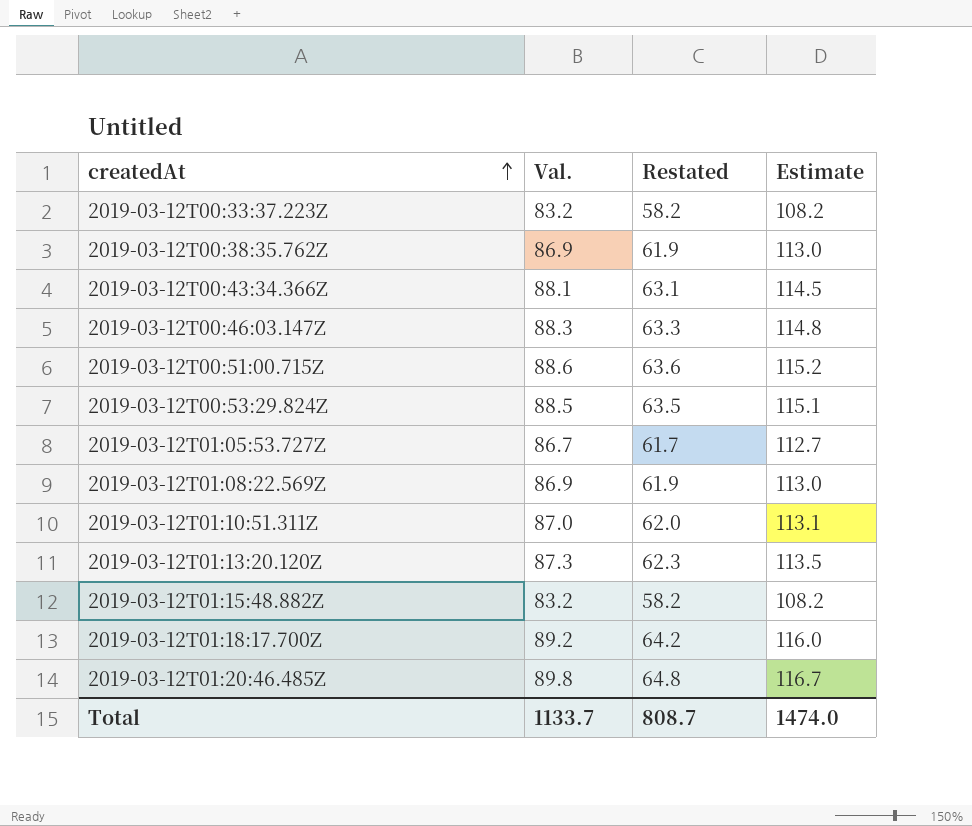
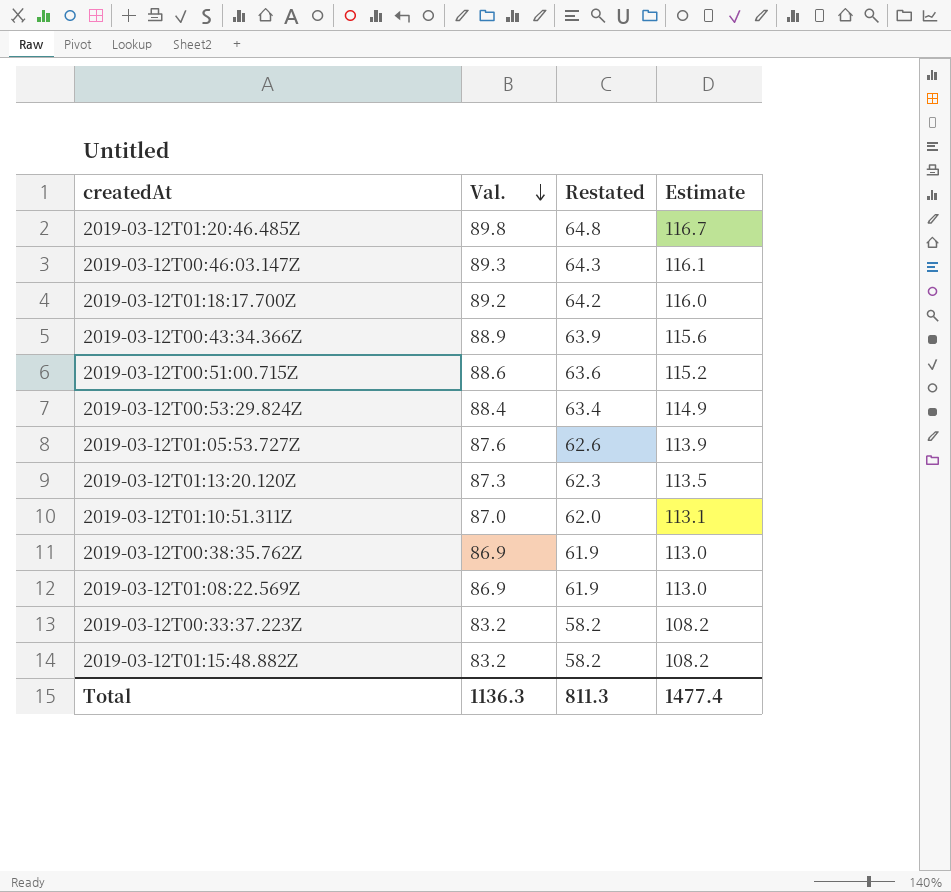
row order: createdAt ascending -> Val. descending
2019-03-12T00:46:03.147Z | Val.: 88.3 -> 89.3
2019-03-12T00:46:03.147Z | Restated: 63.3 -> 64.3
2019-03-12T00:46:03.147Z | Estimate: 114.8 -> 116.1
2019-03-12T00:43:34.366Z | Val.: 88.1 -> 88.9
2019-03-12T00:43:34.366Z | Restated: 63.1 -> 63.9
2019-03-12T00:43:34.366Z | Estimate: 114.5 -> 115.6
2019-03-12T00:53:29.824Z | Val.: 88.5 -> 88.4
2019-03-12T00:53:29.824Z | Restated: 63.5 -> 63.4
2019-03-12T00:53:29.824Z | Estimate: 115.1 -> 114.9
2019-03-12T01:05:53.727Z | Val.: 86.7 -> 87.6
2019-03-12T01:05:53.727Z | Restated: 61.7 -> 62.6
2019-03-12T01:05:53.727Z | Estimate: 112.7 -> 113.9
Total | Val.: 1133.7 -> 1136.3
Total | Restated: 808.7 -> 811.3
Total | Estimate: 1474.0 -> 1477.4

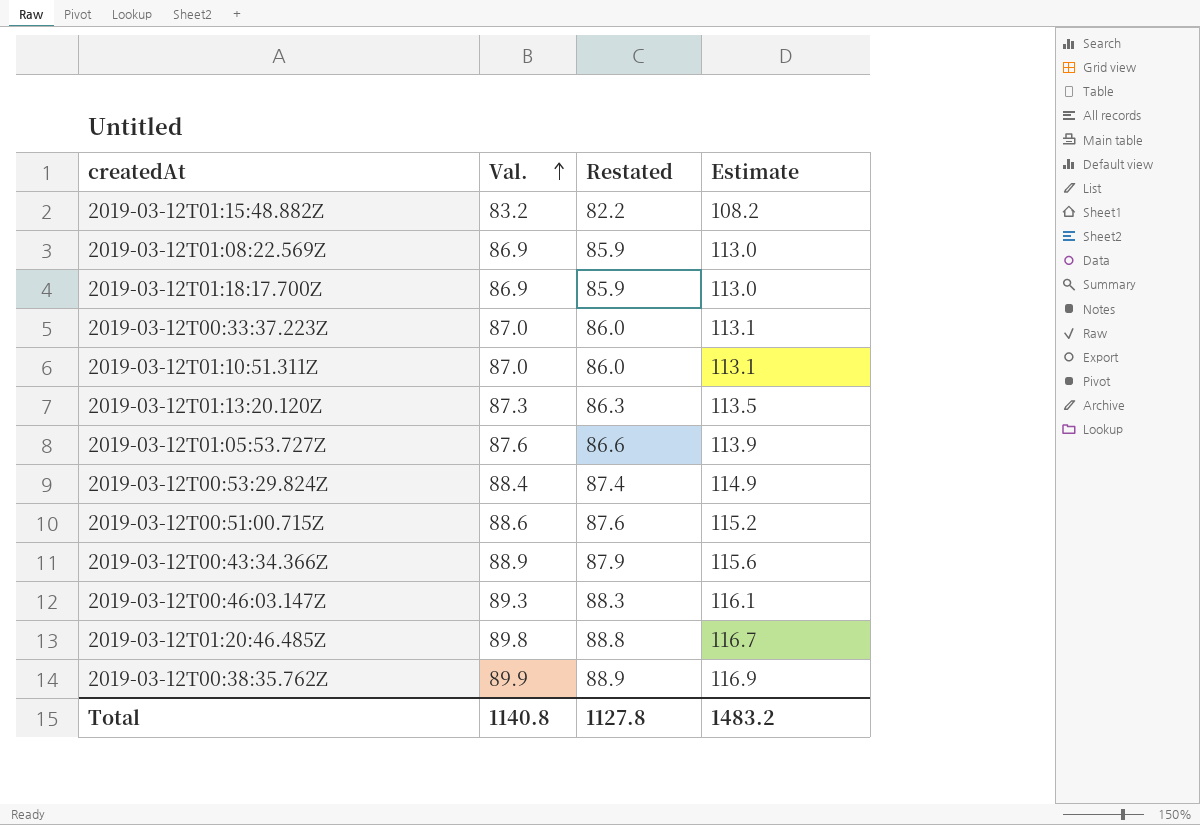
row order: Val. descending -> Val. ascending
column Restated | formula: [Val.] - 25 -> [Val.] - 1
2019-03-12T01:18:17.700Z | Val.: 89.2 -> 86.9
2019-03-12T01:18:17.700Z | Estimate: 116.0 -> 113.0
2019-03-12T00:33:37.223Z | Val.: 83.2 -> 87.0
2019-03-12T00:33:37.223Z | Estimate: 108.2 -> 113.1
2019-03-12T00:38:35.762Z | Val.: 86.9 -> 89.9
2019-03-12T00:38:35.762Z | Estimate: 113.0 -> 116.9
Total | Val.: 1136.3 -> 1140.8
Total | Restated: 811.3 -> 1127.8
Total | Estimate: 1477.4 -> 1483.2

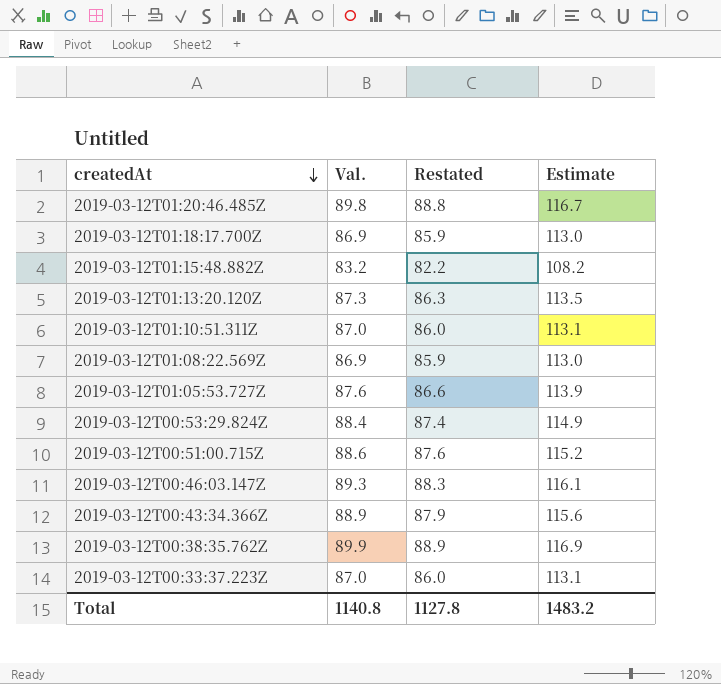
row order: Val. ascending -> createdAt descending

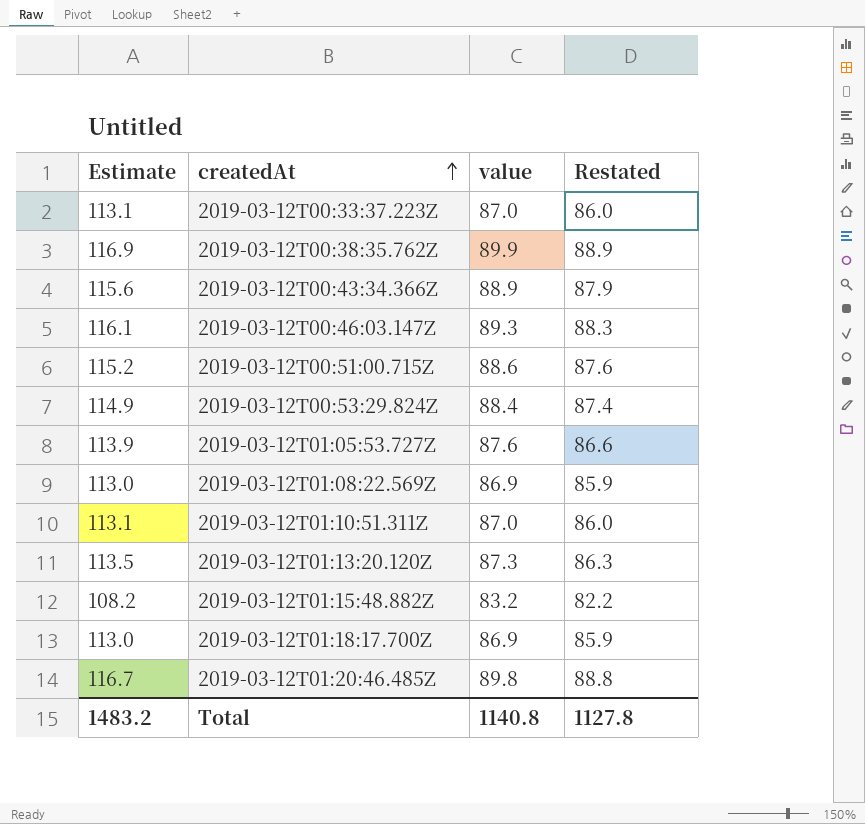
row order: createdAt descending -> createdAt ascending
column Estimate | position: 4 -> 1
column name: Val. -> value

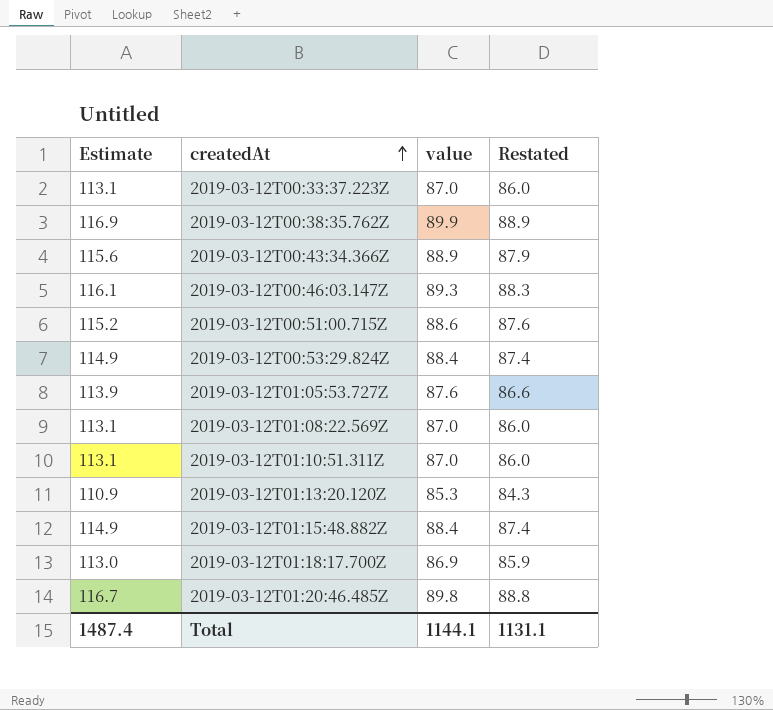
2019-03-12T01:08:22.569Z | Estimate: 113.0 -> 113.1
2019-03-12T01:08:22.569Z | value: 86.9 -> 87.0
2019-03-12T01:08:22.569Z | Restated: 85.9 -> 86.0
2019-03-12T01:13:20.120Z | Estimate: 113.5 -> 110.9
2019-03-12T01:13:20.120Z | value: 87.3 -> 85.3
2019-03-12T01:13:20.120Z | Restated: 86.3 -> 84.3
2019-03-12T01:15:48.882Z | Estimate: 108.2 -> 114.9
2019-03-12T01:15:48.882Z | value: 83.2 -> 88.4
2019-03-12T01:15:48.882Z | Restated: 82.2 -> 87.4
Total | Estimate: 1483.2 -> 1487.4
Total | value: 1140.8 -> 1144.1
Total | Restated: 1127.8 -> 1131.1

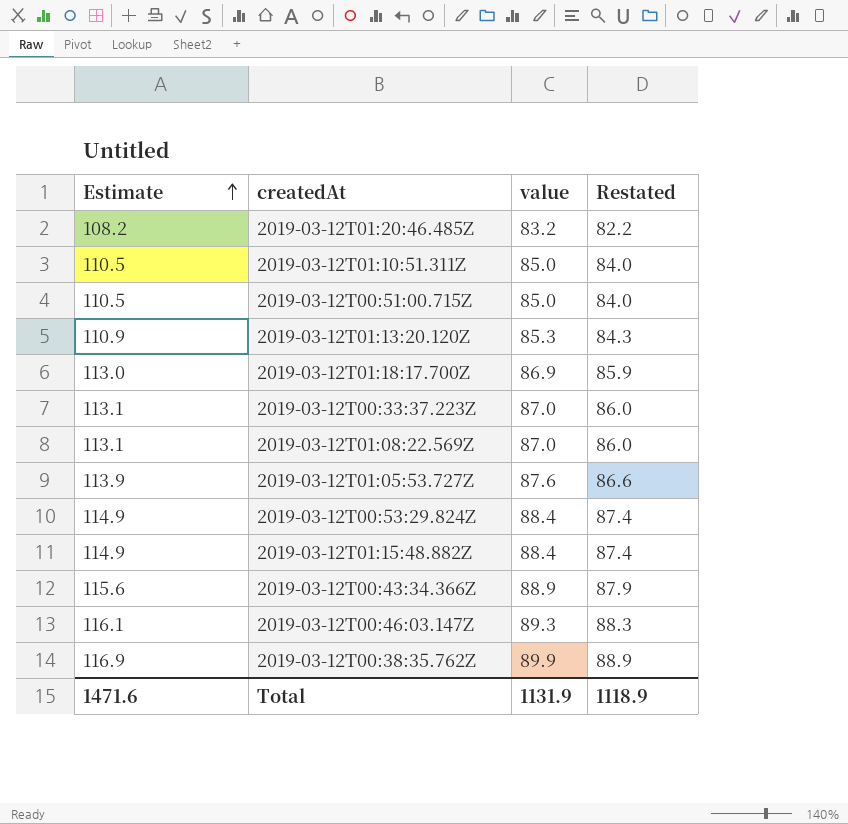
row order: createdAt ascending -> Estimate ascending
2019-03-12T01:20:46.485Z | Estimate: 116.7 -> 108.2
2019-03-12T01:20:46.485Z | value: 89.8 -> 83.2
2019-03-12T01:20:46.485Z | Restated: 88.8 -> 82.2
2019-03-12T01:10:51.311Z | Estimate: 113.1 -> 110.5
2019-03-12T01:10:51.311Z | value: 87.0 -> 85.0
2019-03-12T01:10:51.311Z | Restated: 86.0 -> 84.0
2019-03-12T00:51:00.715Z | Estimate: 115.2 -> 110.5
2019-03-12T00:51:00.715Z | value: 88.6 -> 85.0
2019-03-12T00:51:00.715Z | Restated: 87.6 -> 84.0
Total | Estimate: 1487.4 -> 1471.6
Total | value: 1144.1 -> 1131.9
Total | Restated: 1131.1 -> 1118.9

